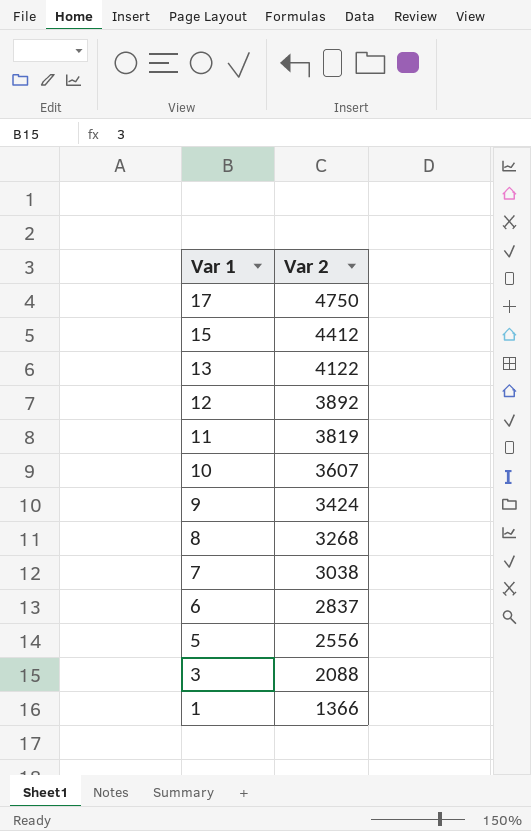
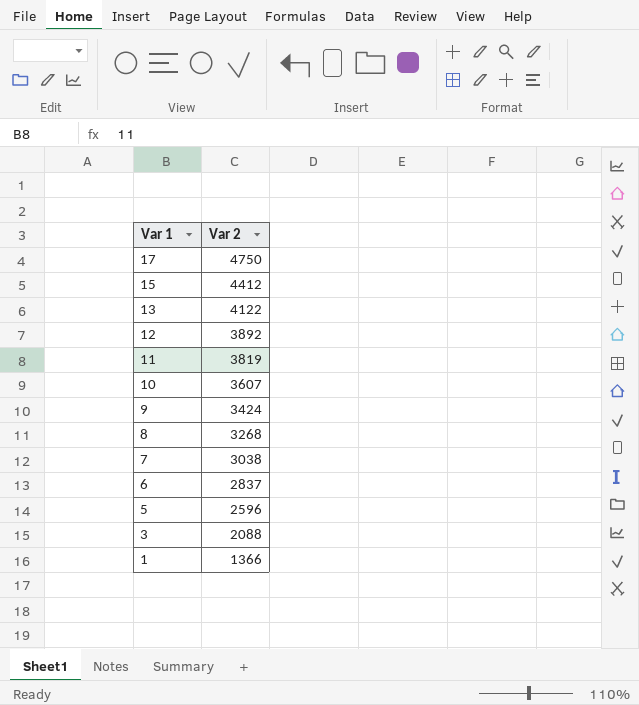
5 | Var 2: 2556 -> 2596

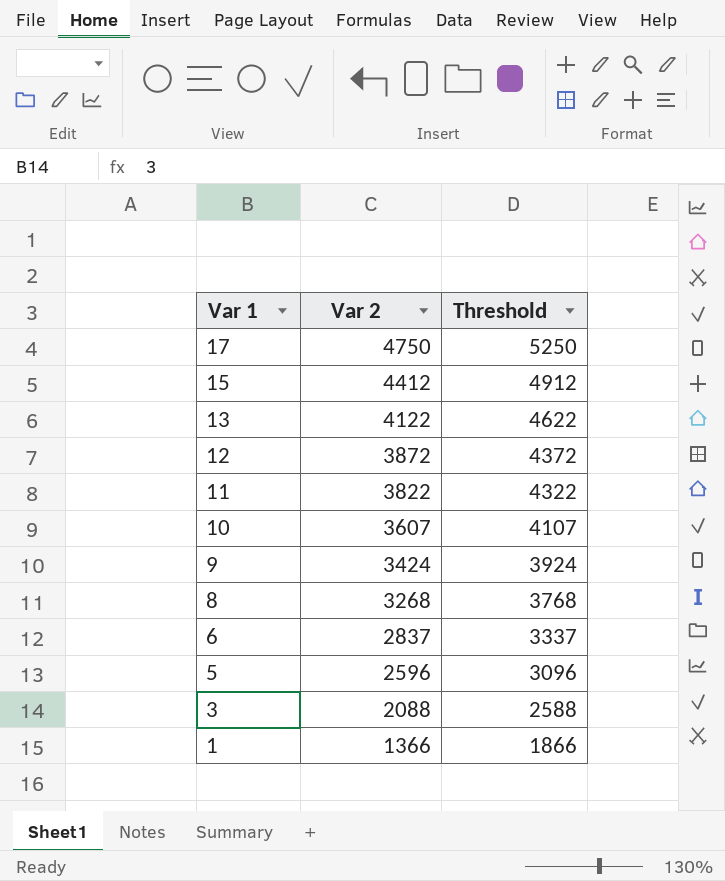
column Threshold | formula: none -> [Var 2] + 500
row 7: 3038 -> none
12 | Var 2: 3892 -> 3872
11 | Var 2: 3819 -> 3822

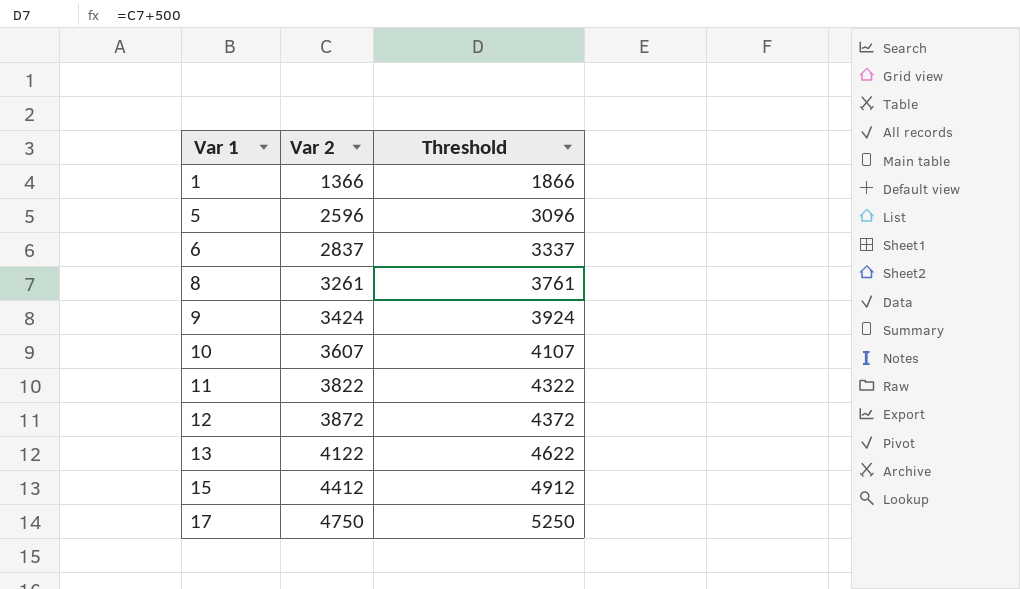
row order: Var 1 descending -> Var 1 ascending
row 3: 2088 | 2588 -> none
8 | Var 2: 3268 -> 3261
8 | Threshold: 3768 -> 3761

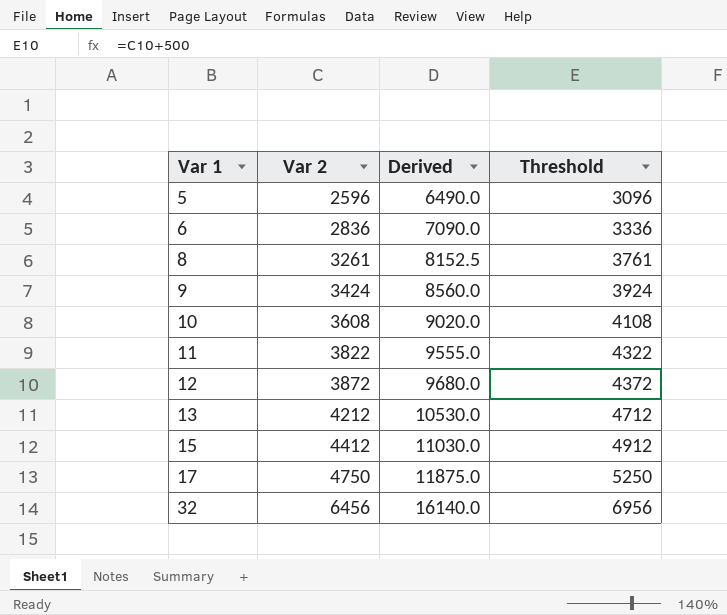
column Derived | formula: none -> [Var 2] * 2.5
row 1: 1366 | 1866 -> none
6 | Var 2: 2837 -> 2836
6 | Threshold: 3337 -> 3336
10 | Var 2: 3607 -> 3608
10 | Threshold: 4107 -> 4108
13 | Var 2: 4122 -> 4212
13 | Threshold: 4622 -> 4712
row 32: none -> 6456 | 16140.0 | 6956

